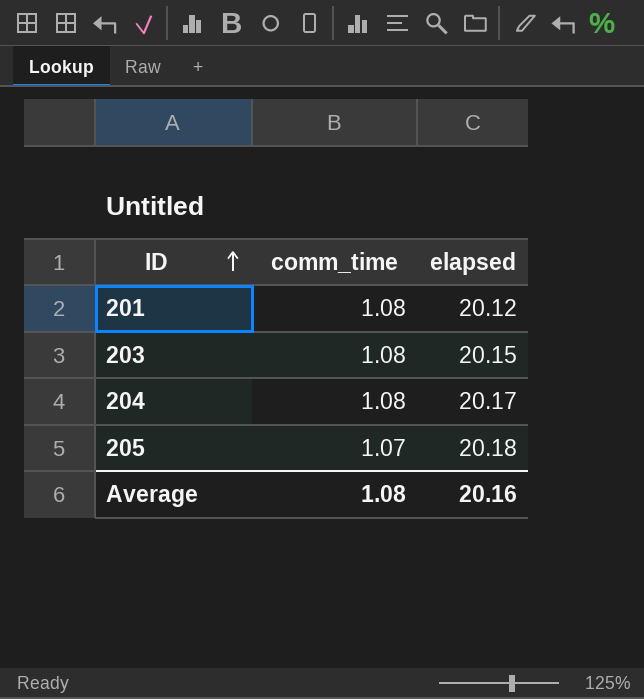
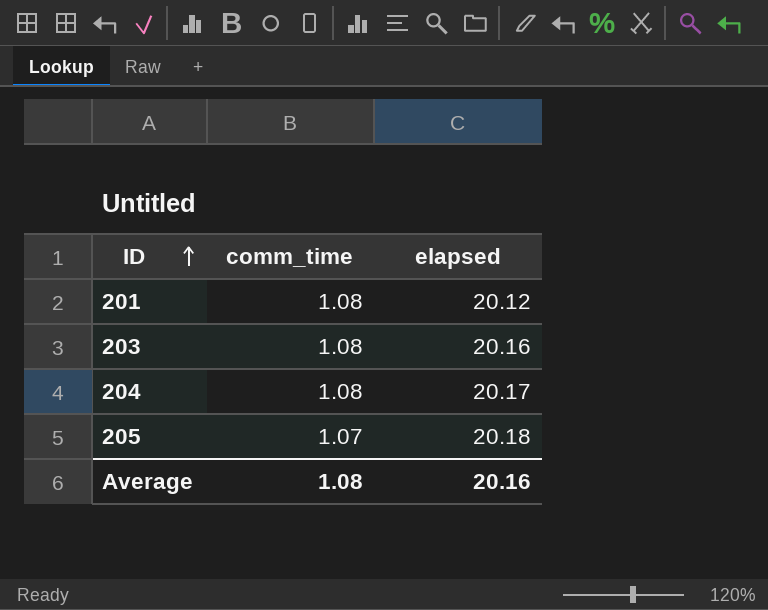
203 | elapsed: 20.15 -> 20.16

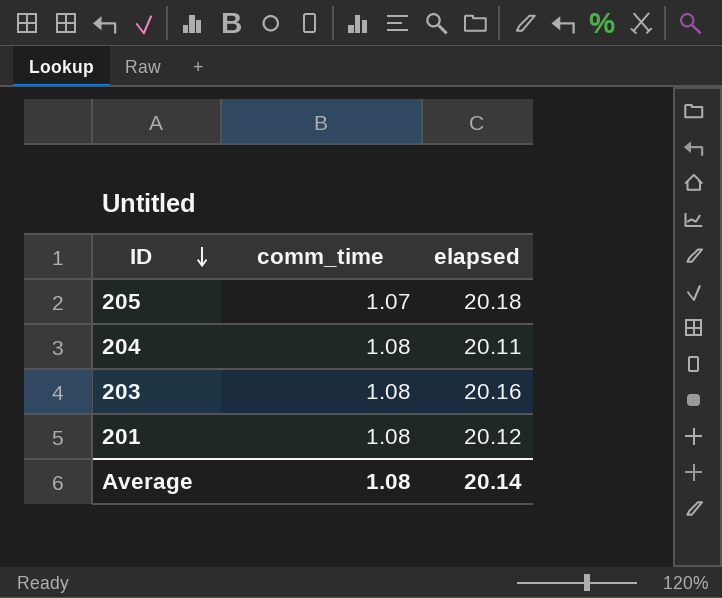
row order: ID ascending -> ID descending
204 | elapsed: 20.17 -> 20.11
Average | elapsed: 20.16 -> 20.14

